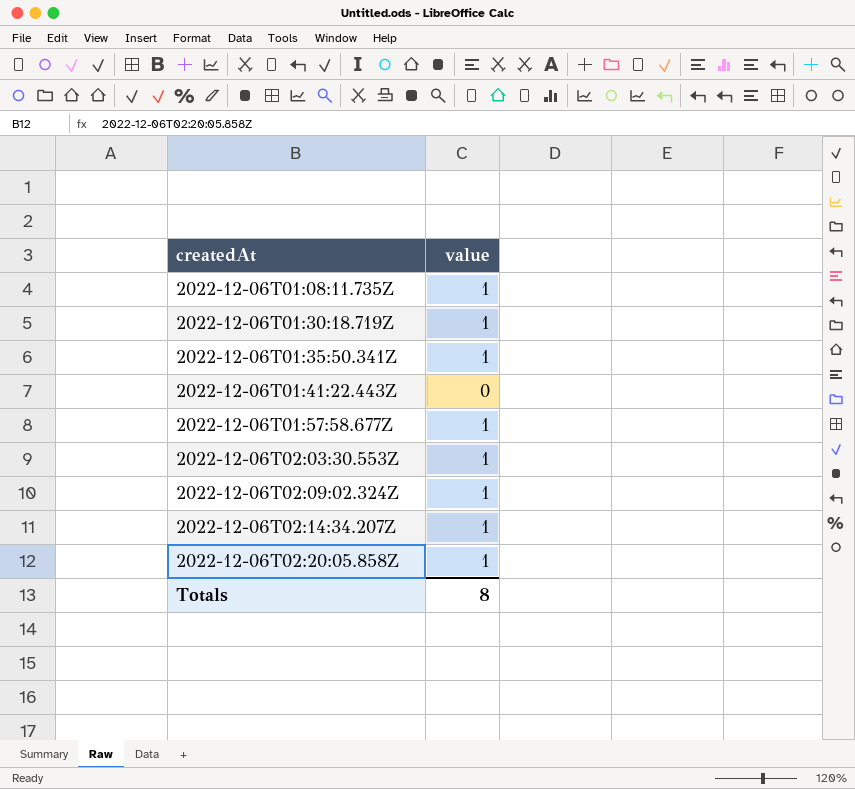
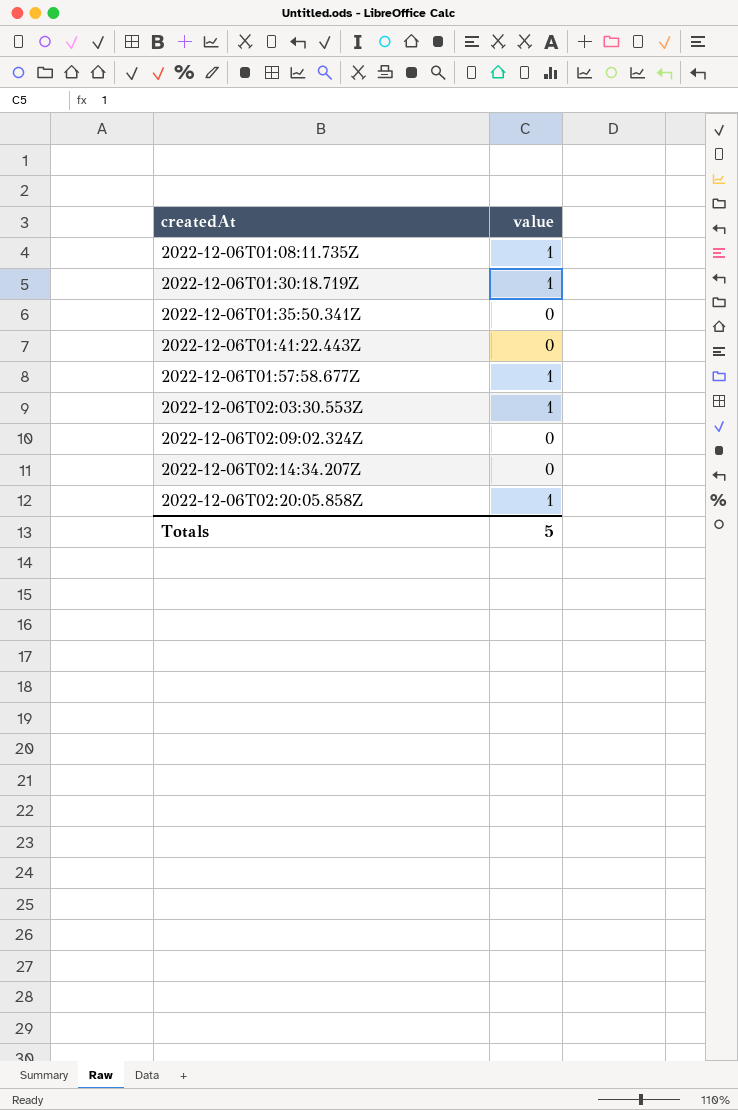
2022-12-06T01:35:50.341Z | value: 1 -> 0
2022-12-06T02:09:02.324Z | value: 1 -> 0
2022-12-06T02:14:34.207Z | value: 1 -> 0
Totals | value: 8 -> 5

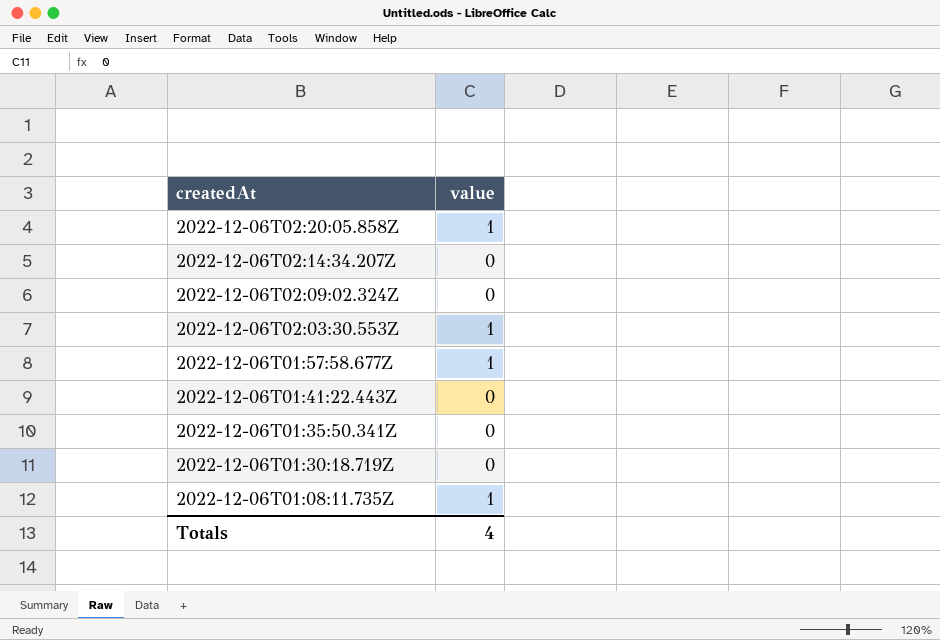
row order: createdAt ascending -> createdAt descending
2022-12-06T01:30:18.719Z | value: 1 -> 0
Totals | value: 5 -> 4

